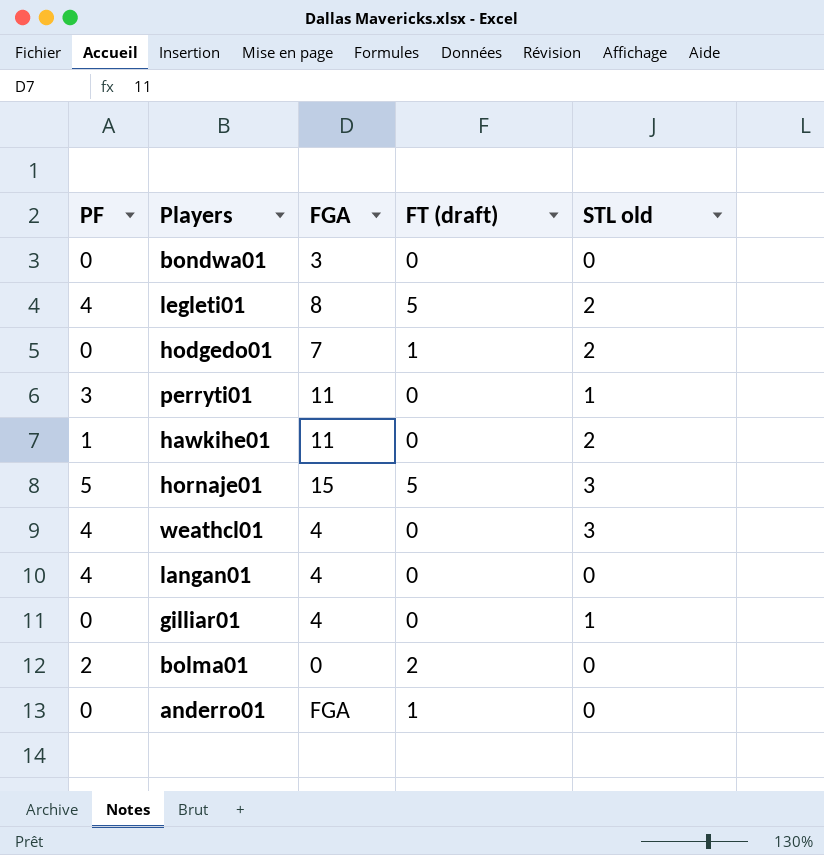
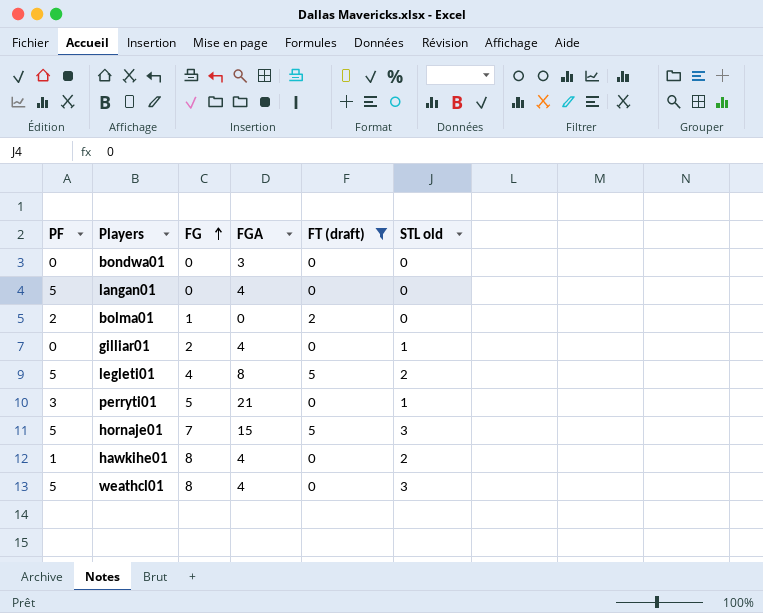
filter: none -> FT (draft) != 1
row order: none -> FG ascending
column FG | position: none -> 3
langan01 | PF: 4 -> 5
legleti01 | PF: 4 -> 5
perryti01 | FGA: 11 -> 21
hawkihe01 | FGA: 11 -> 4
weathcl01 | PF: 4 -> 5

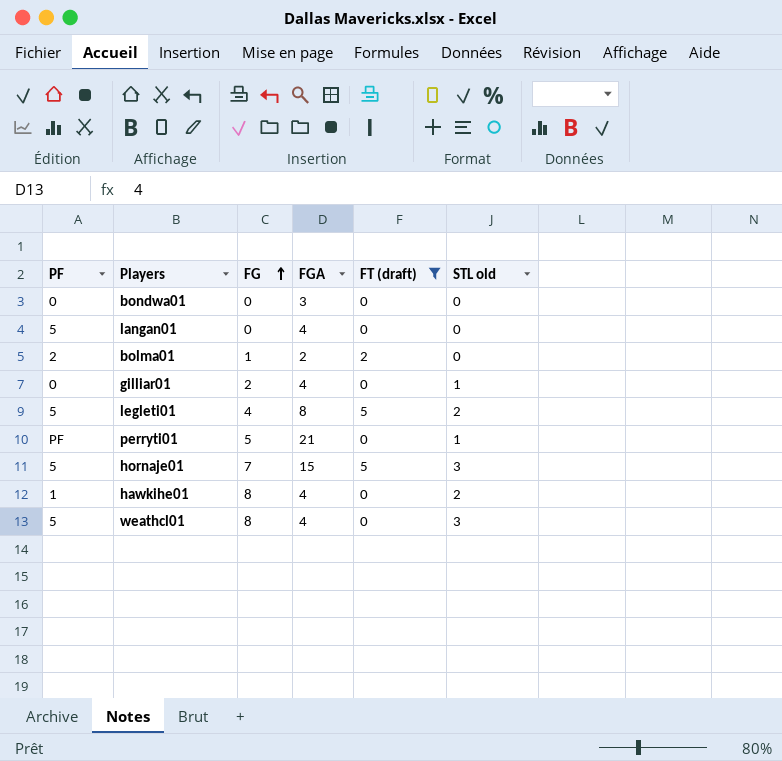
bolma01 | FGA: 0 -> 2
perryti01 | PF: 3 -> PF

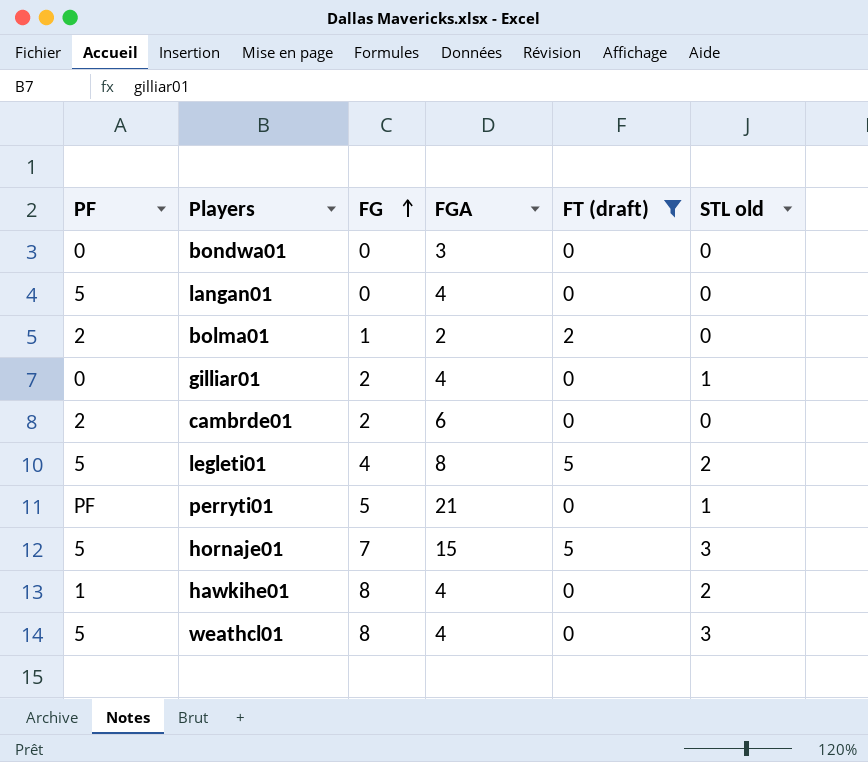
row cambrde01: none -> 2 | 2 | 6 | 0 | 0

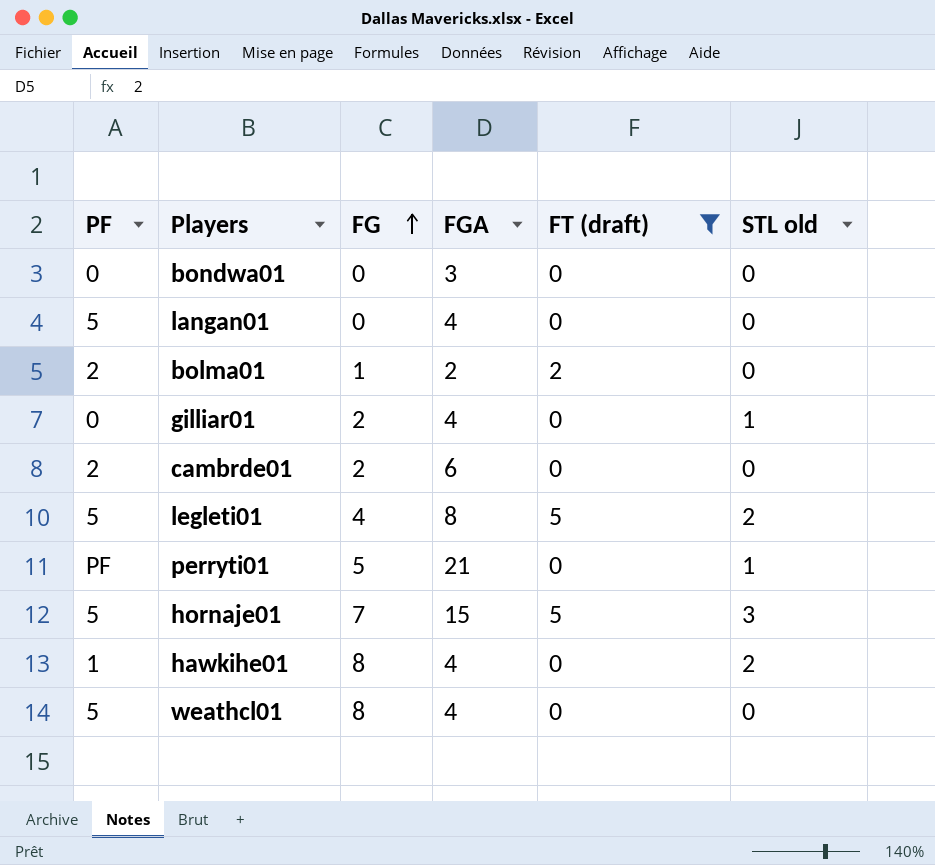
weathcl01 | STL old: 3 -> 0

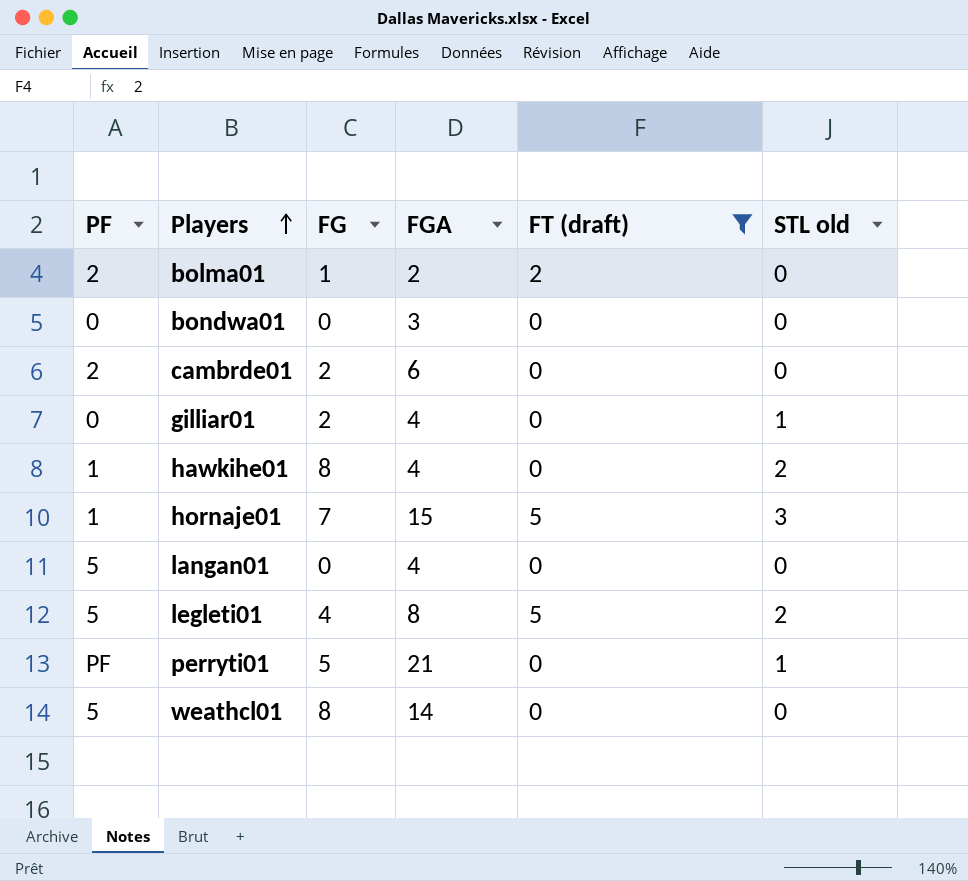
row order: FG ascending -> Players ascending
hornaje01 | PF: 5 -> 1
weathcl01 | FGA: 4 -> 14

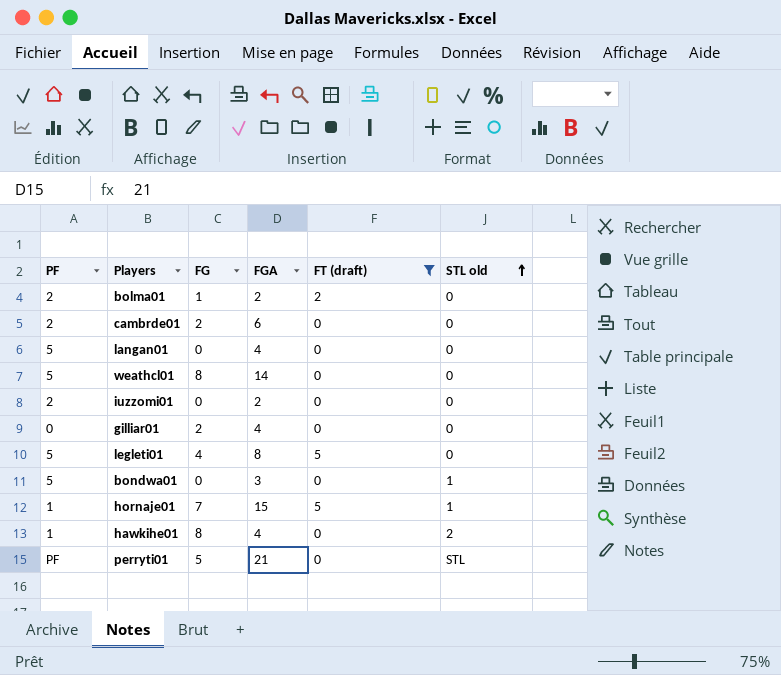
row order: Players ascending -> STL old ascending
row iuzzomi01: none -> 2 | 0 | 2 | 0 | 0
gilliar01 | STL old: 1 -> 0
legleti01 | STL old: 2 -> 0
bondwa01 | PF: 0 -> 5
bondwa01 | STL old: 0 -> 1
hornaje01 | STL old: 3 -> 1
perryti01 | STL old: 1 -> STL

